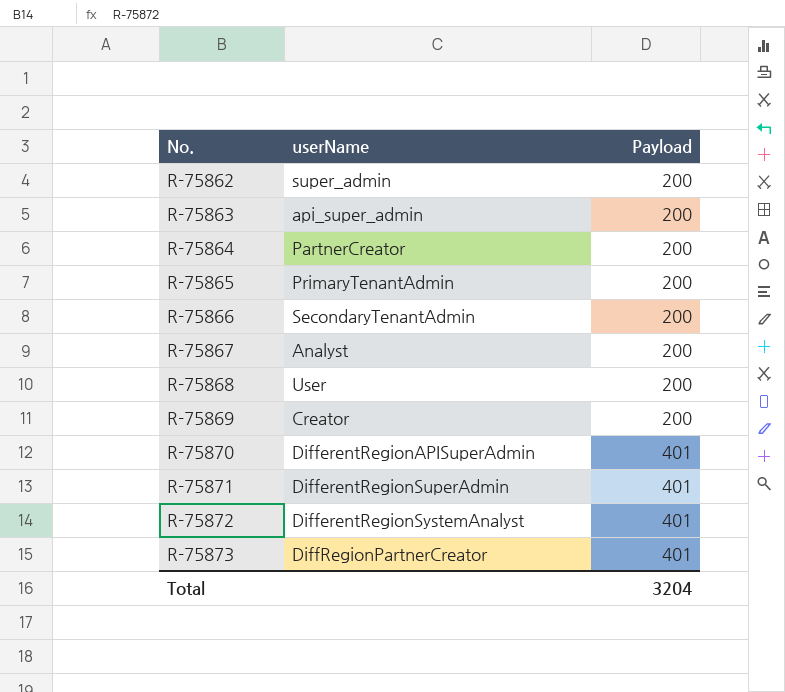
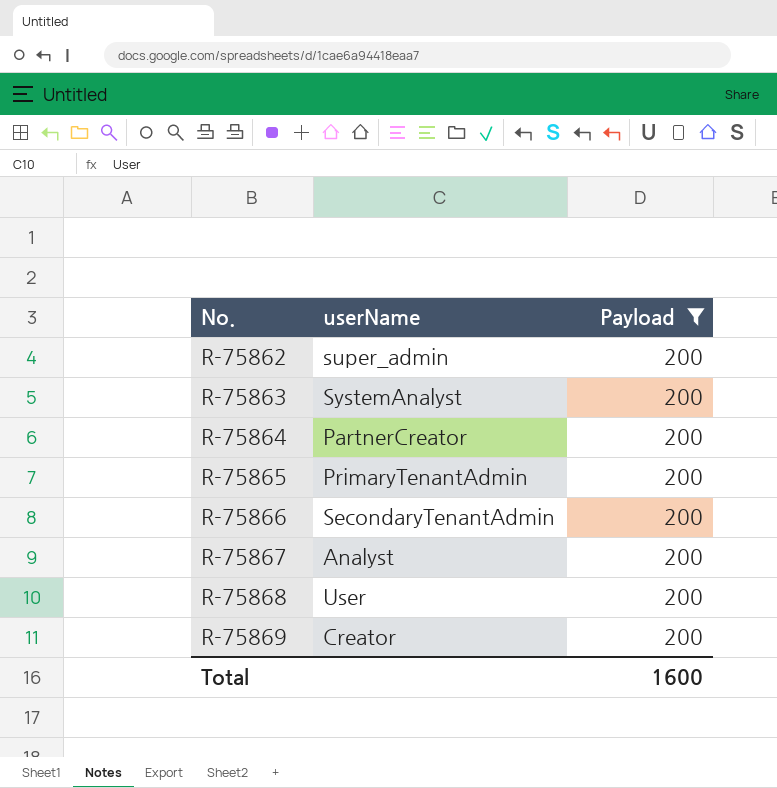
filter: none -> Payload = 200
R-75863 | userName: api_super_admin -> SystemAnalyst
Total | Payload: 3204 -> 1600

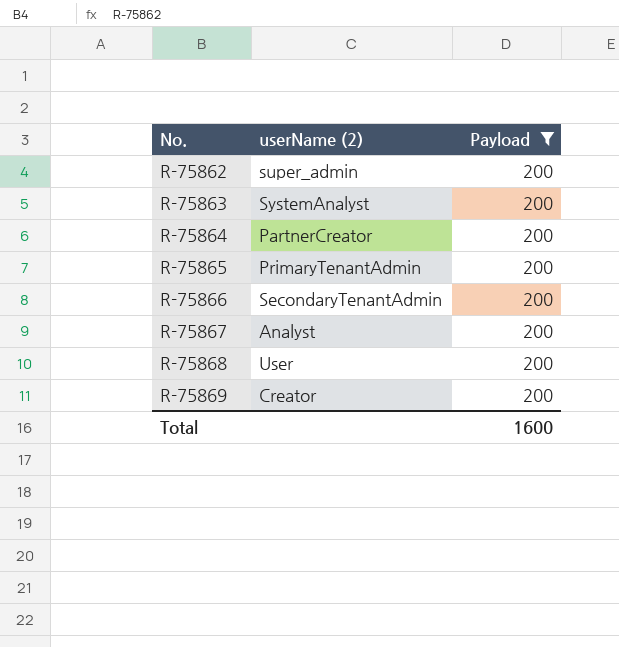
column name: userName -> userName (2)

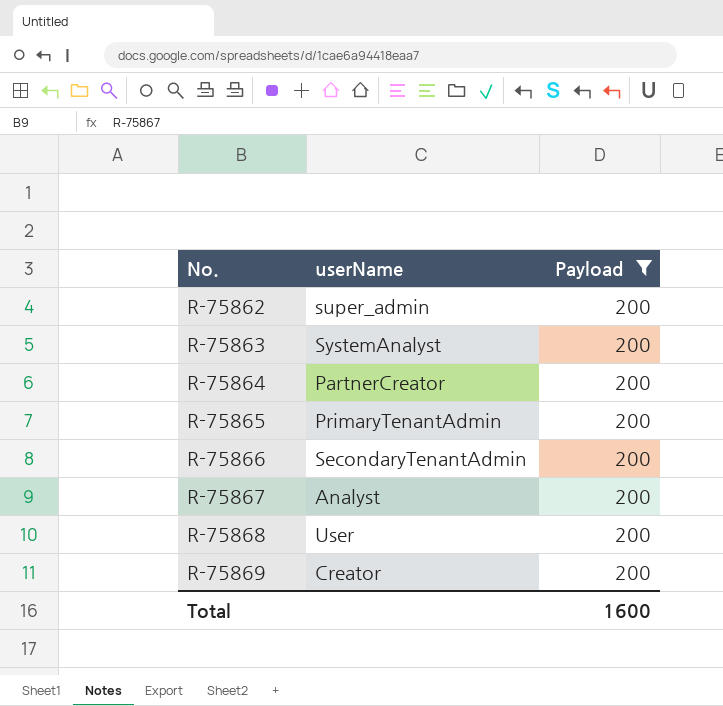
column name: userName (2) -> userName

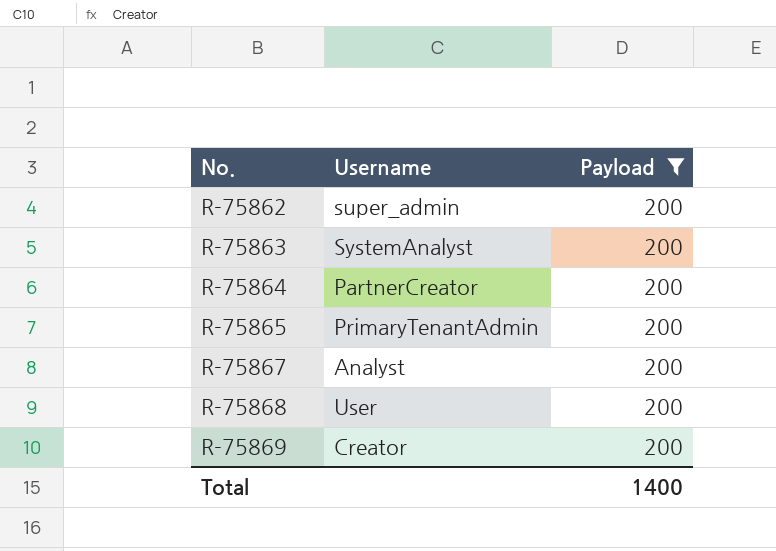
column name: userName -> Username
row R-75866: SecondaryTenantAdmin | 200 -> none
Total | Payload: 1600 -> 1400

